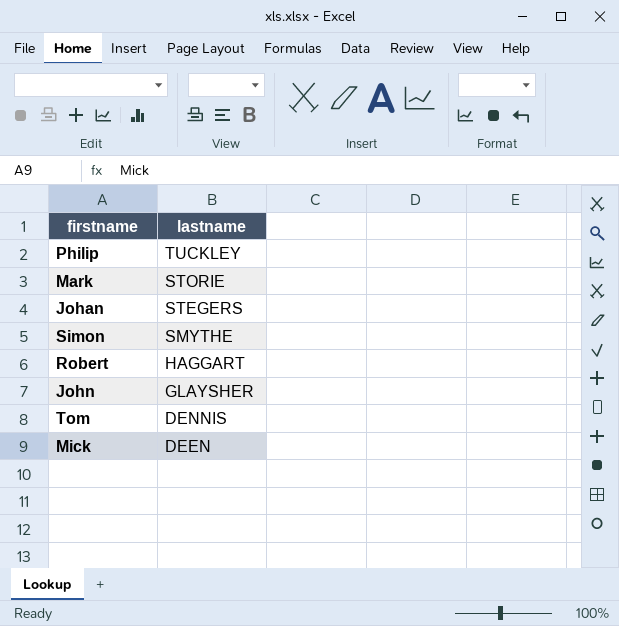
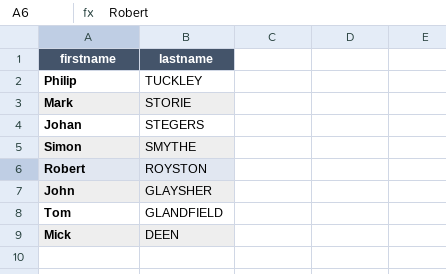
Robert | lastname: HAGGART -> ROYSTON
Tom | lastname: DENNIS -> GLANDFIELD

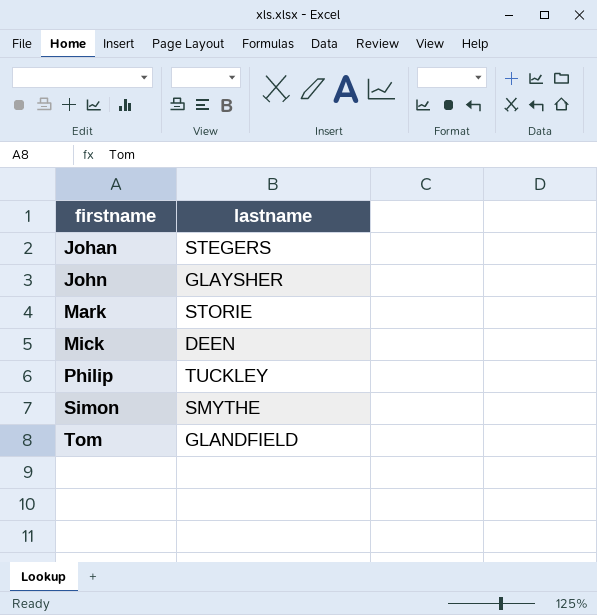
row order: lastname descending -> firstname ascending
row Robert: ROYSTON -> none

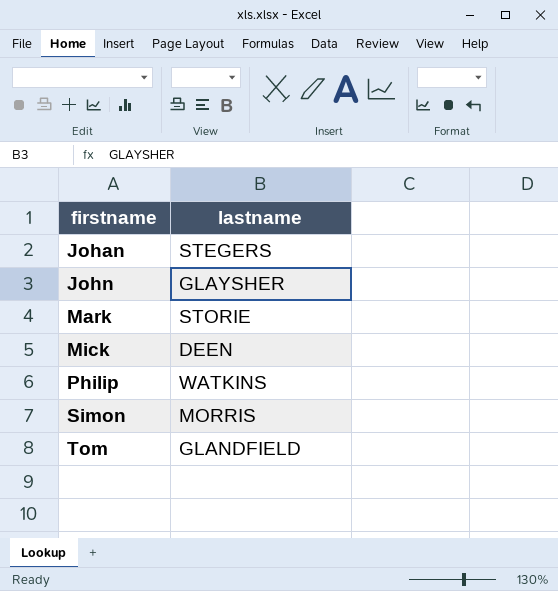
Philip | lastname: TUCKLEY -> WATKINS
Simon | lastname: SMYTHE -> MORRIS

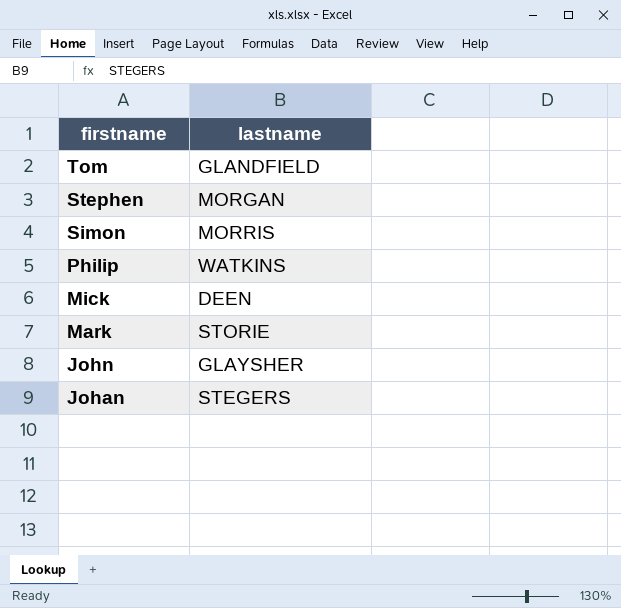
row order: firstname ascending -> firstname descending
row Stephen: none -> MORGAN

